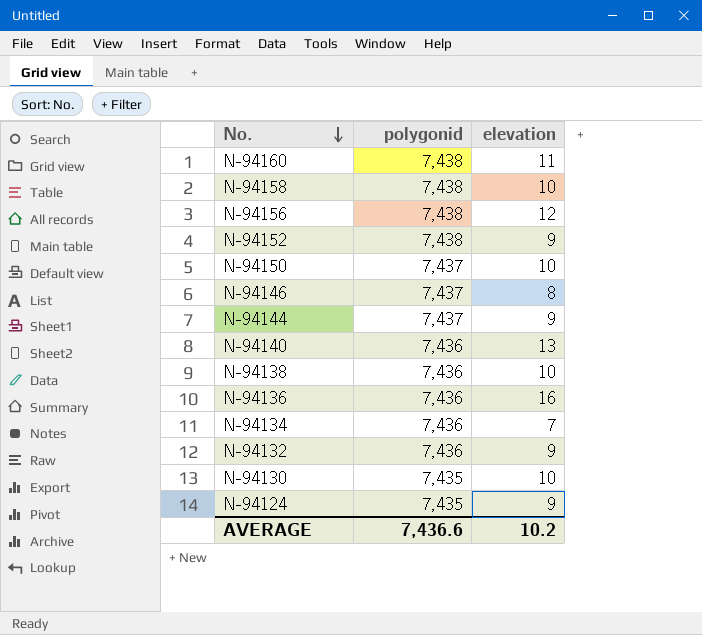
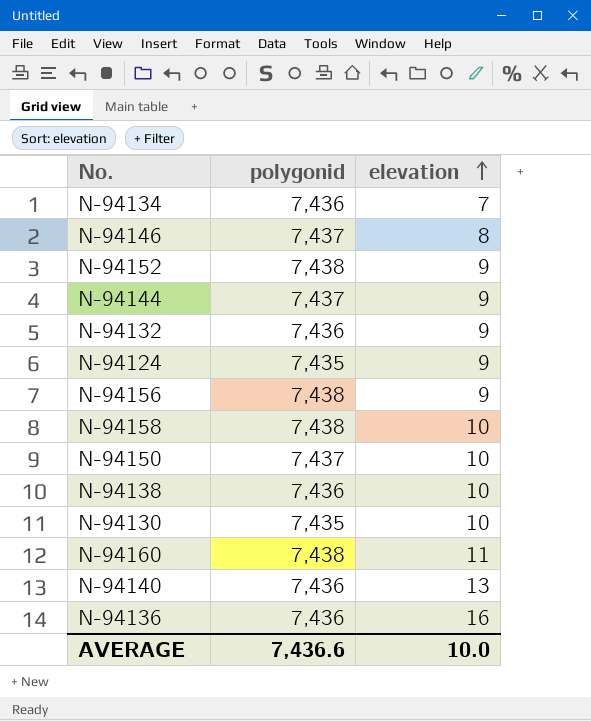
row order: No. descending -> elevation ascending
N-94156 | elevation: 12 -> 9
AVERAGE | elevation: 10.2 -> 10.0

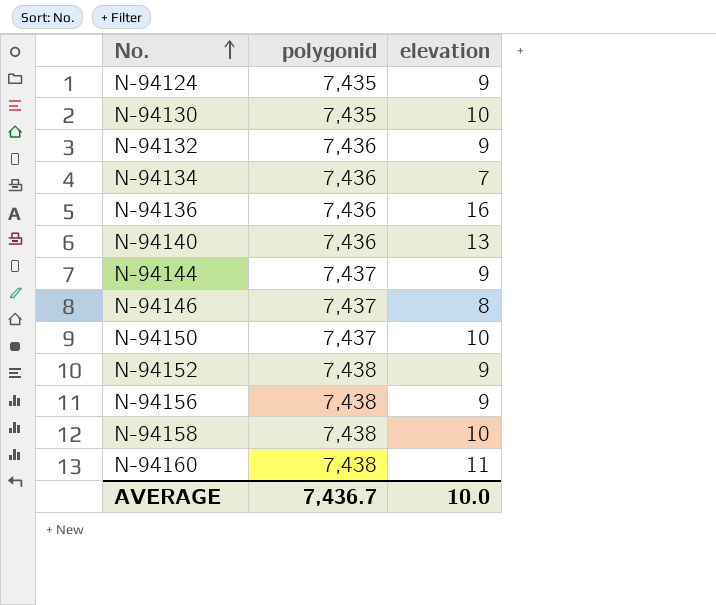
row order: elevation ascending -> No. ascending
row N-94138: 7,436 | 10 -> none
AVERAGE | polygonid: 7,436.6 -> 7,436.7

